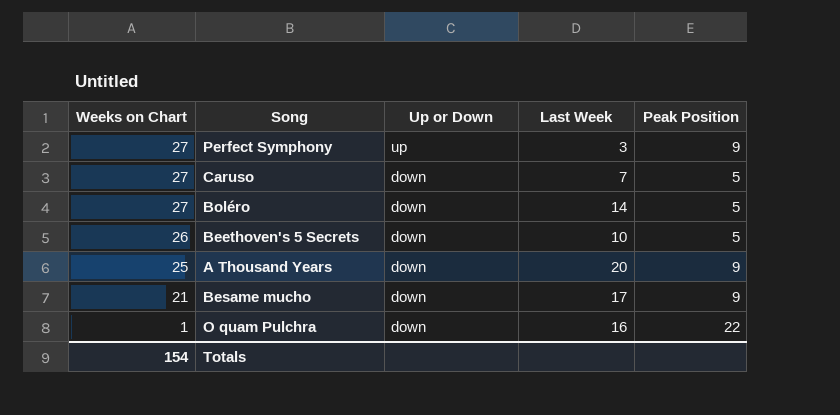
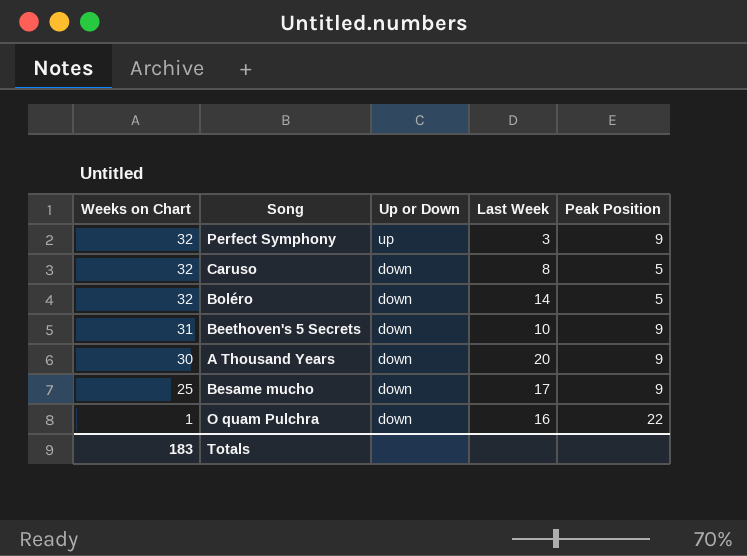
Perfect Symphony | Weeks on Chart: 27 -> 32
Caruso | Weeks on Chart: 27 -> 32
Caruso | Last Week: 7 -> 8
Boléro | Weeks on Chart: 27 -> 32
Beethoven's 5 Secrets | Weeks on Chart: 26 -> 31
Beethoven's 5 Secrets | Peak Position: 5 -> 9
A Thousand Years | Weeks on Chart: 25 -> 30
Besame mucho | Weeks on Chart: 21 -> 25
Totals | Weeks on Chart: 154 -> 183

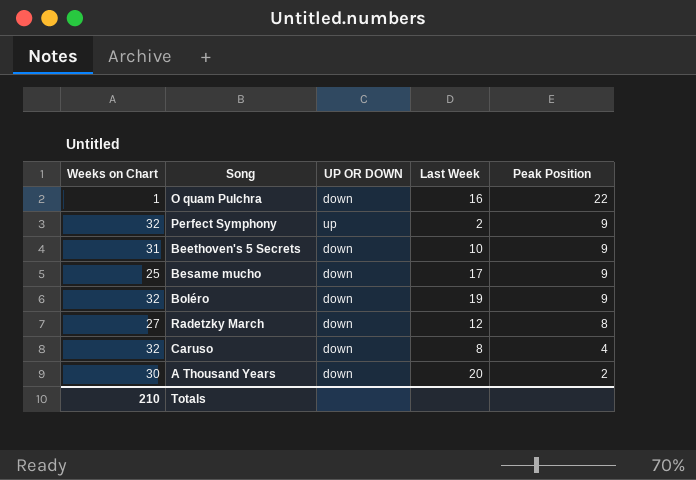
row order: Weeks on Chart descending -> Peak Position descending
column name: Up or Down -> UP OR DOWN
Perfect Symphony | Last Week: 3 -> 2
Boléro | Last Week: 14 -> 19
Boléro | Peak Position: 5 -> 9
row Radetzky March: none -> 27 | down | 12 | 8
Caruso | Peak Position: 5 -> 4
A Thousand Years | Peak Position: 9 -> 2
Totals | Weeks on Chart: 183 -> 210

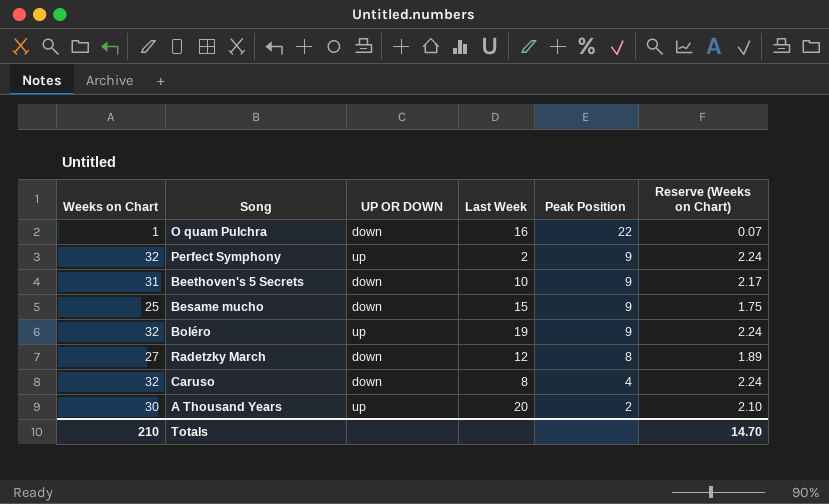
column Reserve (Weeks on Chart) | formula: none -> [Weeks on Chart] * 0.07
Besame mucho | Last Week: 17 -> 15
Boléro | UP OR DOWN: down -> up
A Thousand Years | UP OR DOWN: down -> up

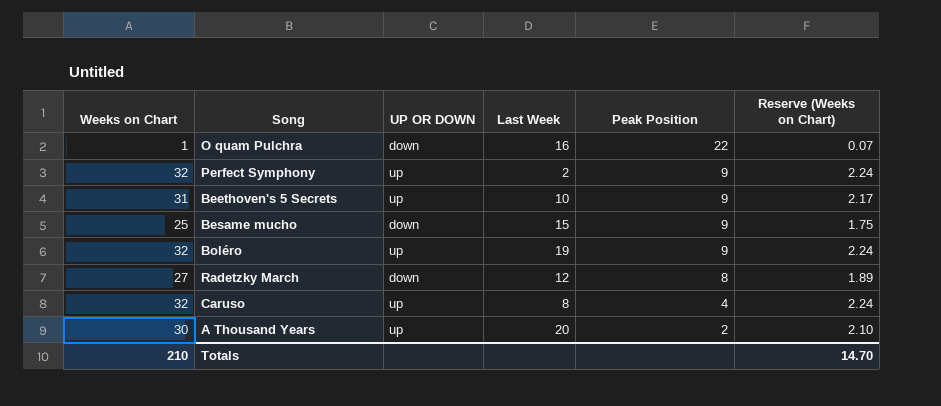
Beethoven's 5 Secrets | UP OR DOWN: down -> up
Caruso | UP OR DOWN: down -> up

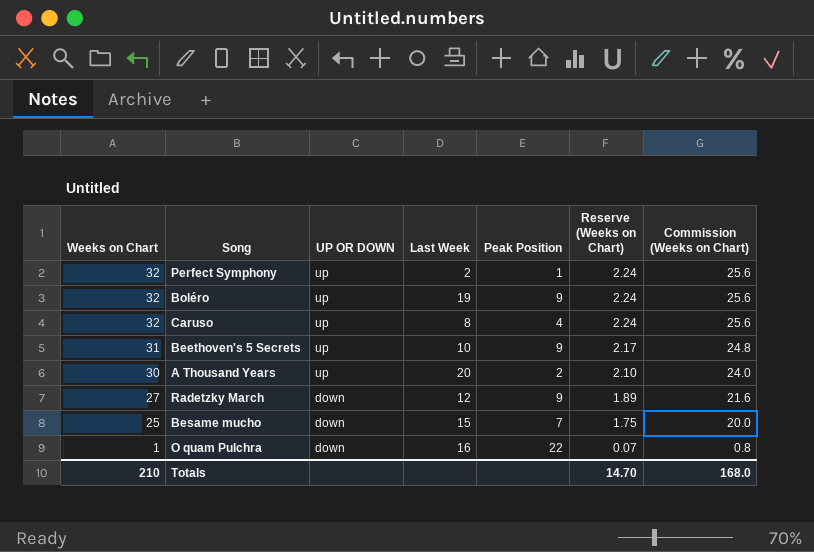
row order: Peak Position descending -> Weeks on Chart descending
column Commission (Weeks on Chart) | formula: none -> [Weeks on Chart] * 0.8
Perfect Symphony | Peak Position: 9 -> 1
Radetzky March | Peak Position: 8 -> 9
Besame mucho | Peak Position: 9 -> 7

